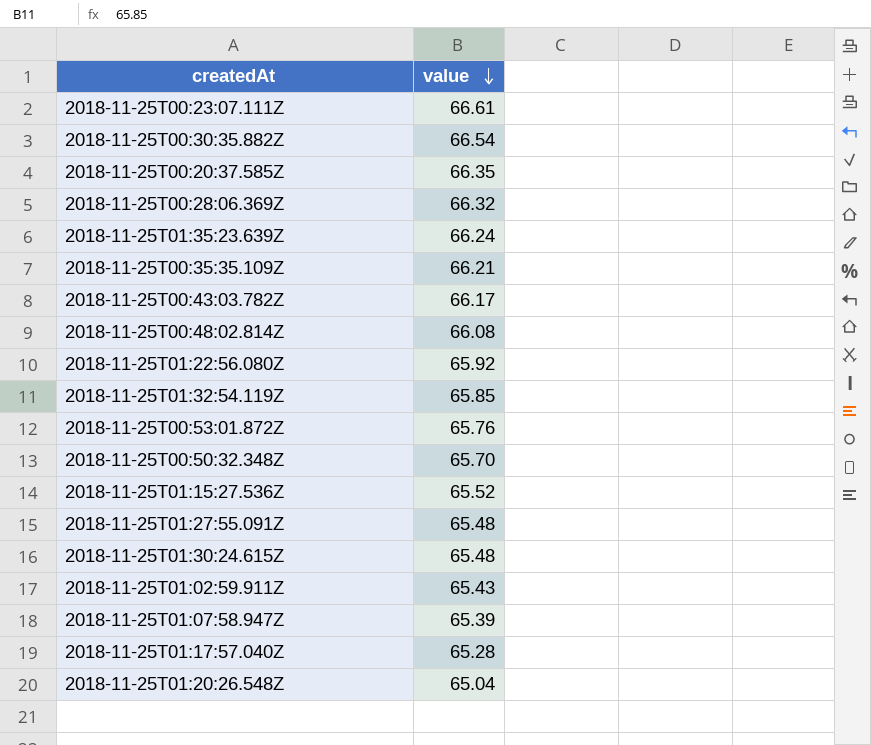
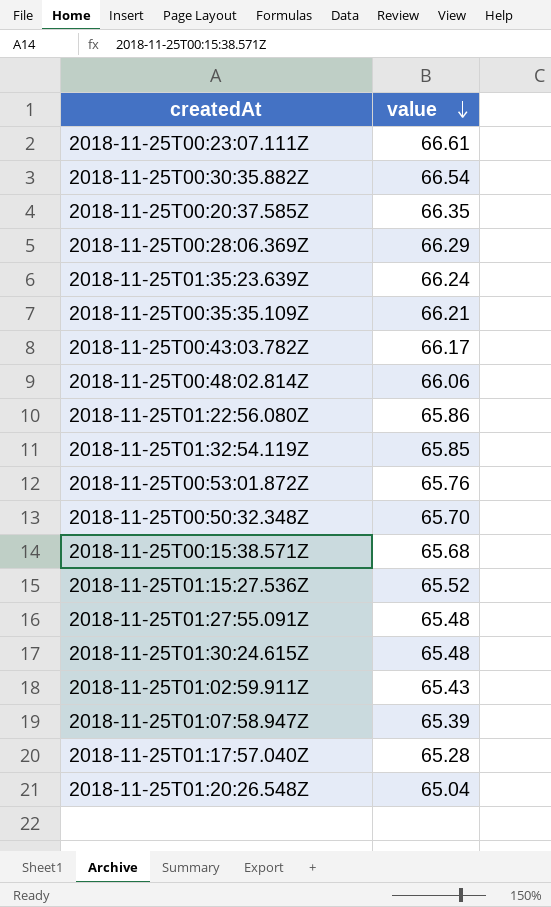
2018-11-25T00:28:06.369Z | value: 66.32 -> 66.29
2018-11-25T00:48:02.814Z | value: 66.08 -> 66.06
2018-11-25T01:22:56.080Z | value: 65.92 -> 65.86
row 2018-11-25T00:15:38.571Z: none -> 65.68

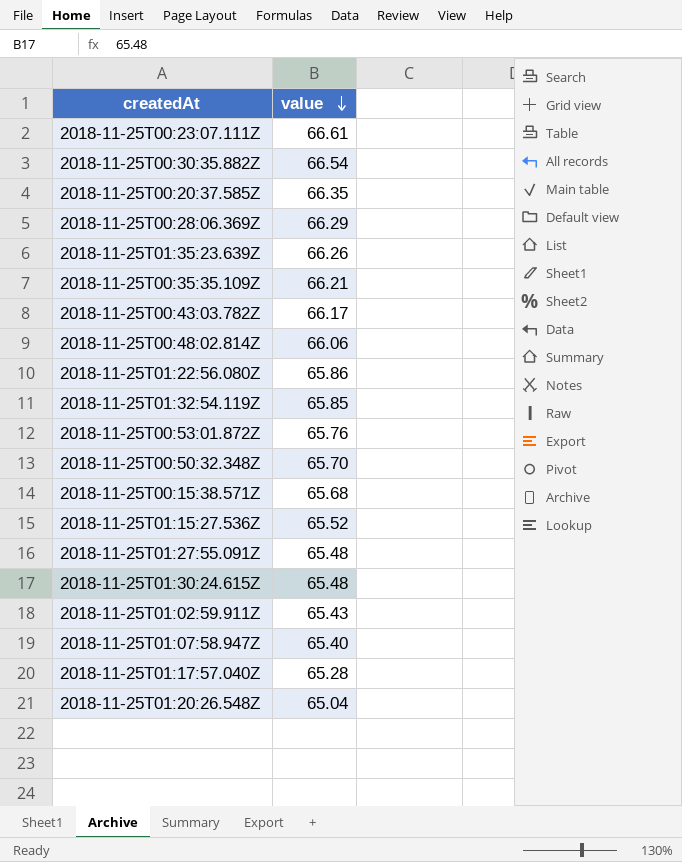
2018-11-25T01:35:23.639Z | value: 66.24 -> 66.26
2018-11-25T01:07:58.947Z | value: 65.39 -> 65.40

